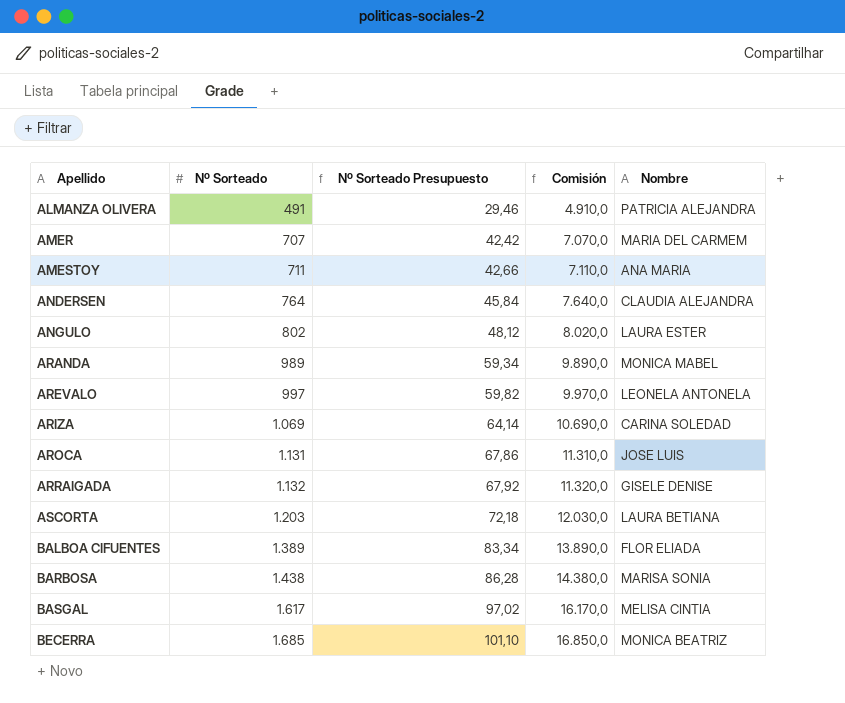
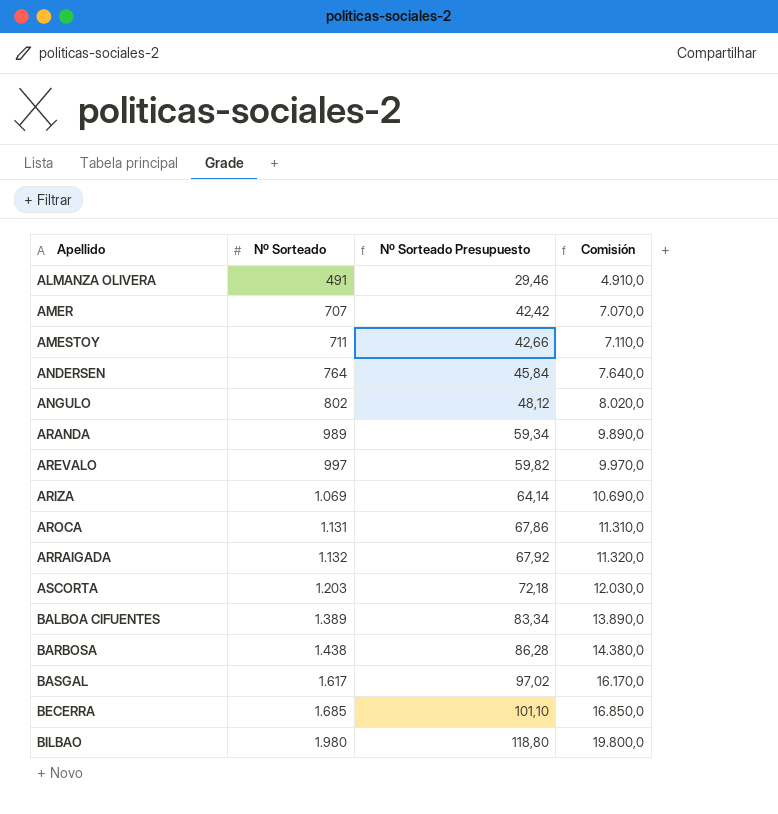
column Nombre | position: 5 -> none
row BILBAO: none -> 1.980 | 118,80 | 19.800,0

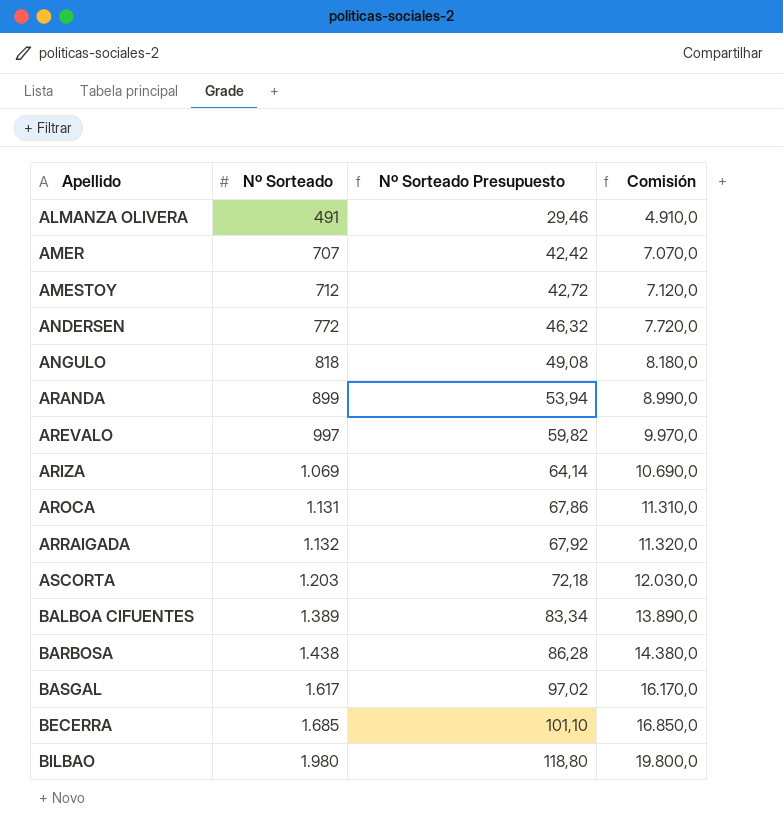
AMESTOY | Nº Sorteado: 711 -> 712
AMESTOY | Nº Sorteado Presupuesto: 42,66 -> 42,72
AMESTOY | Comisión: 7.110,0 -> 7.120,0
ANDERSEN | Nº Sorteado: 764 -> 772
ANDERSEN | Nº Sorteado Presupuesto: 45,84 -> 46,32
ANDERSEN | Comisión: 7.640,0 -> 7.720,0
ANGULO | Nº Sorteado: 802 -> 818
ANGULO | Nº Sorteado Presupuesto: 48,12 -> 49,08
ANGULO | Comisión: 8.020,0 -> 8.180,0
ARANDA | Nº Sorteado: 989 -> 899
ARANDA | Nº Sorteado Presupuesto: 59,34 -> 53,94
ARANDA | Comisión: 9.890,0 -> 8.990,0

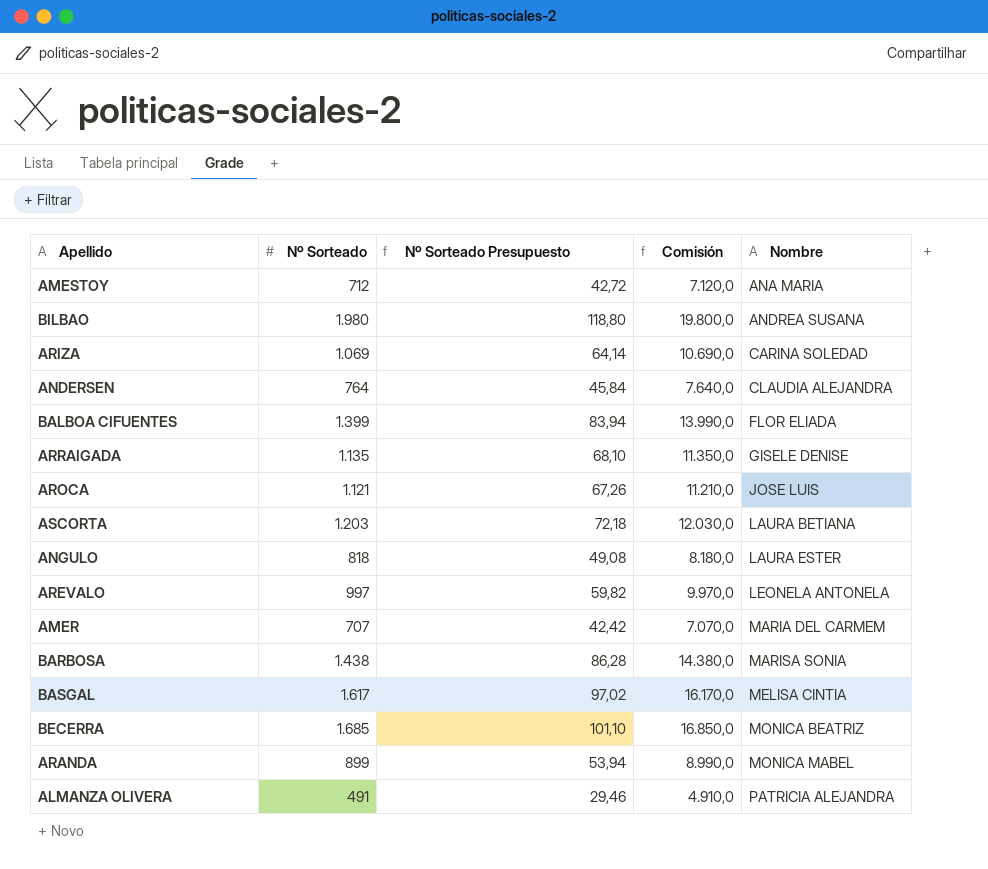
row order: Apellido ascending -> Nombre ascending
column Nombre | position: none -> 5
ANDERSEN | Nº Sorteado: 772 -> 764
ANDERSEN | Nº Sorteado Presupuesto: 46,32 -> 45,84
ANDERSEN | Comisión: 7.720,0 -> 7.640,0
BALBOA CIFUENTES | Nº Sorteado: 1.389 -> 1.399
BALBOA CIFUENTES | Nº Sorteado Presupuesto: 83,34 -> 83,94
BALBOA CIFUENTES | Comisión: 13.890,0 -> 13.990,0
ARRAIGADA | Nº Sorteado: 1.132 -> 1.135
ARRAIGADA | Nº Sorteado Presupuesto: 67,92 -> 68,10
ARRAIGADA | Comisión: 11.320,0 -> 11.350,0
AROCA | Nº Sorteado: 1.131 -> 1.121
AROCA | Nº Sorteado Presupuesto: 67,86 -> 67,26
AROCA | Comisión: 11.310,0 -> 11.210,0

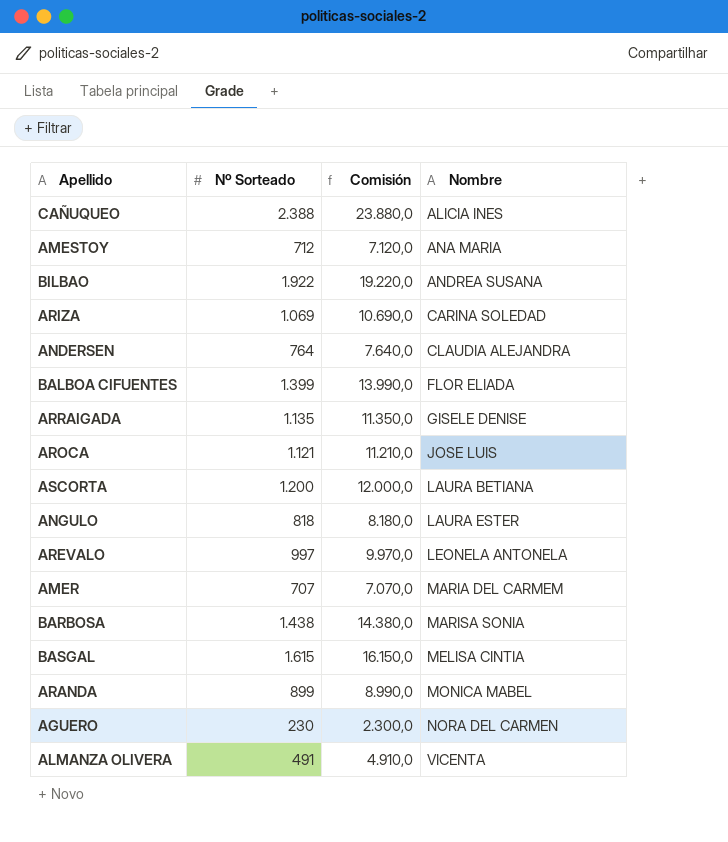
column Nº Sorteado Presupuesto | formula: [Nº Sorteado] * 0,06 -> none
row BECERRA: 1.685 | 101,10 | 16.850,0 | MONICA BEATRIZ -> none
row CAÑUQUEO: none -> 2.388 | 23.880,0 | ALICIA INES
BILBAO | Nº Sorteado: 1.980 -> 1.922
BILBAO | Comisión: 19.800,0 -> 19.220,0
ASCORTA | Nº Sorteado: 1.203 -> 1.200
ASCORTA | Comisión: 12.030,0 -> 12.000,0
BASGAL | Nº Sorteado: 1.617 -> 1.615
BASGAL | Comisión: 16.170,0 -> 16.150,0
row AGUERO: none -> 230 | 2.300,0 | NORA DEL CARMEN
ALMANZA OLIVERA | Nombre: PATRICIA ALEJANDRA -> VICENTA

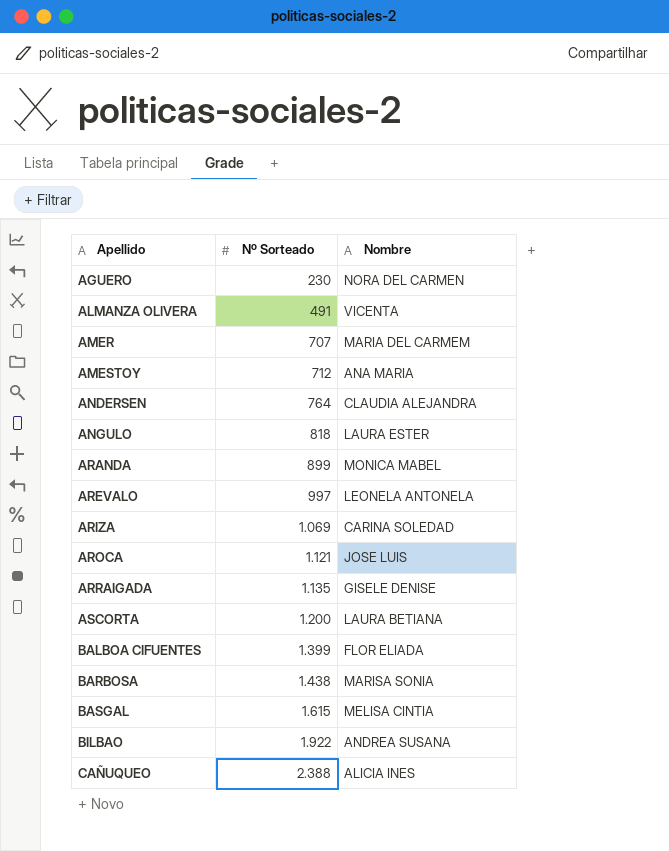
row order: Nombre ascending -> Apellido ascending
column Comisión | formula: [Nº Sorteado] * 10 -> none

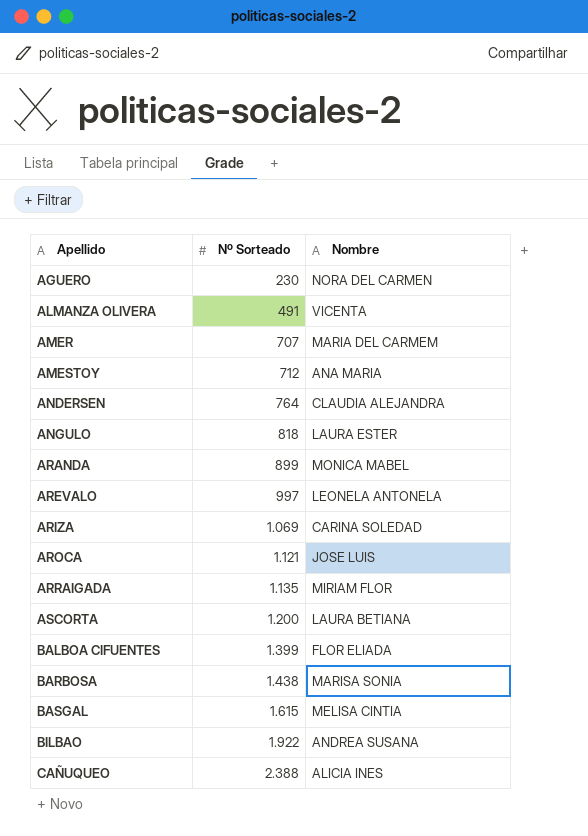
ARRAIGADA | Nombre: GISELE DENISE -> MIRIAM FLOR

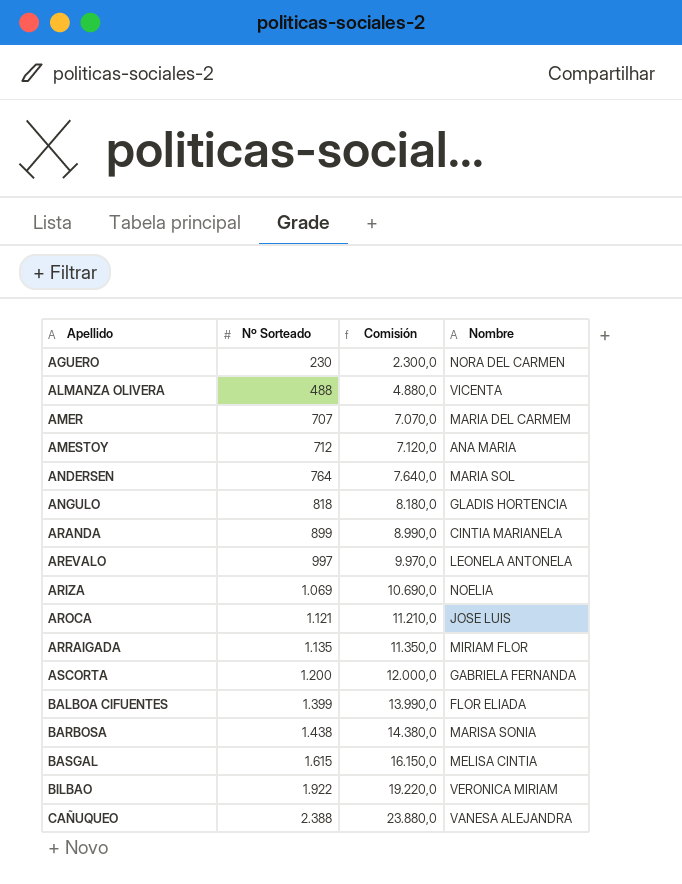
column Comisión | formula: none -> [Nº Sorteado] * 10
ALMANZA OLIVERA | Nº Sorteado: 491 -> 488
ANDERSEN | Nombre: CLAUDIA ALEJANDRA -> MARIA SOL
ANGULO | Nombre: LAURA ESTER -> GLADIS HORTENCIA
ARANDA | Nombre: MONICA MABEL -> CINTIA MARIANELA
ARIZA | Nombre: CARINA SOLEDAD -> NOELIA
ASCORTA | Nombre: LAURA BETIANA -> GABRIELA FERNANDA
BILBAO | Nombre: ANDREA SUSANA -> VERONICA MIRIAM
CAÑUQUEO | Nombre: ALICIA INES -> VANESA ALEJANDRA

